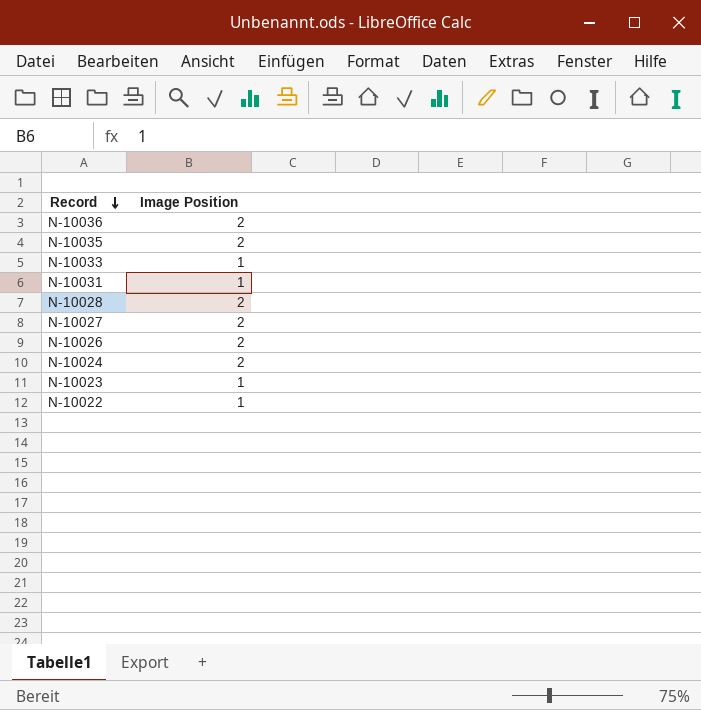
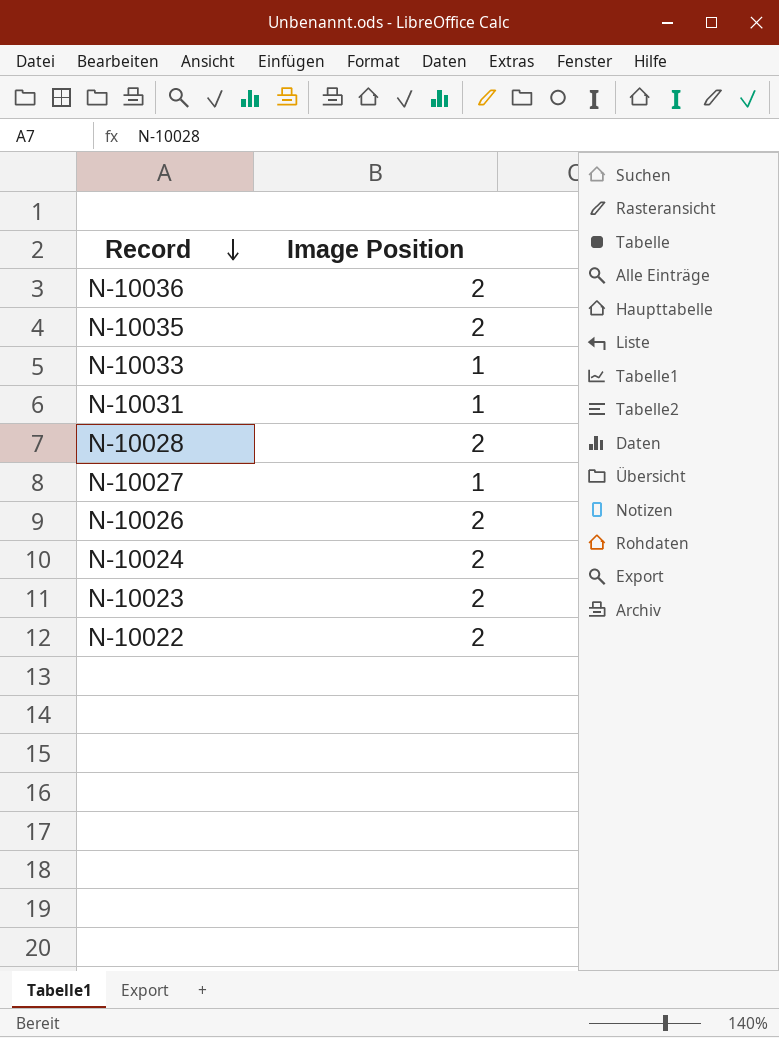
N-10027 | Image Position: 2 -> 1
N-10023 | Image Position: 1 -> 2
N-10022 | Image Position: 1 -> 2

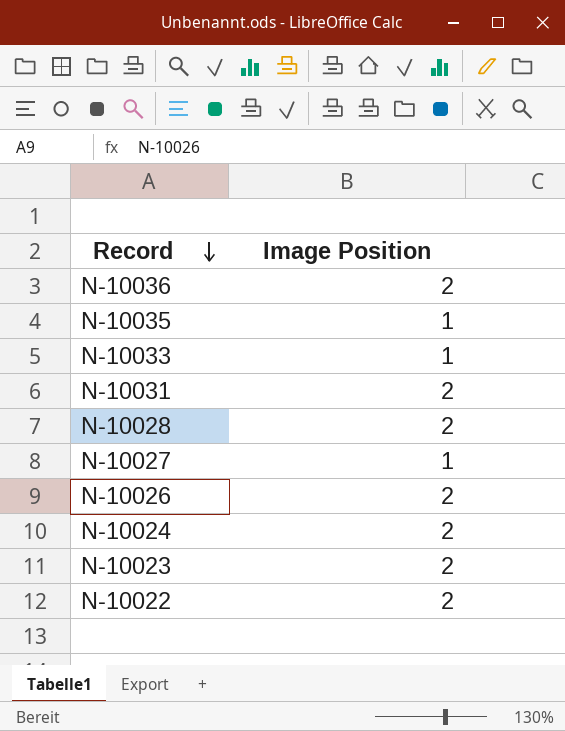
N-10035 | Image Position: 2 -> 1
N-10031 | Image Position: 1 -> 2

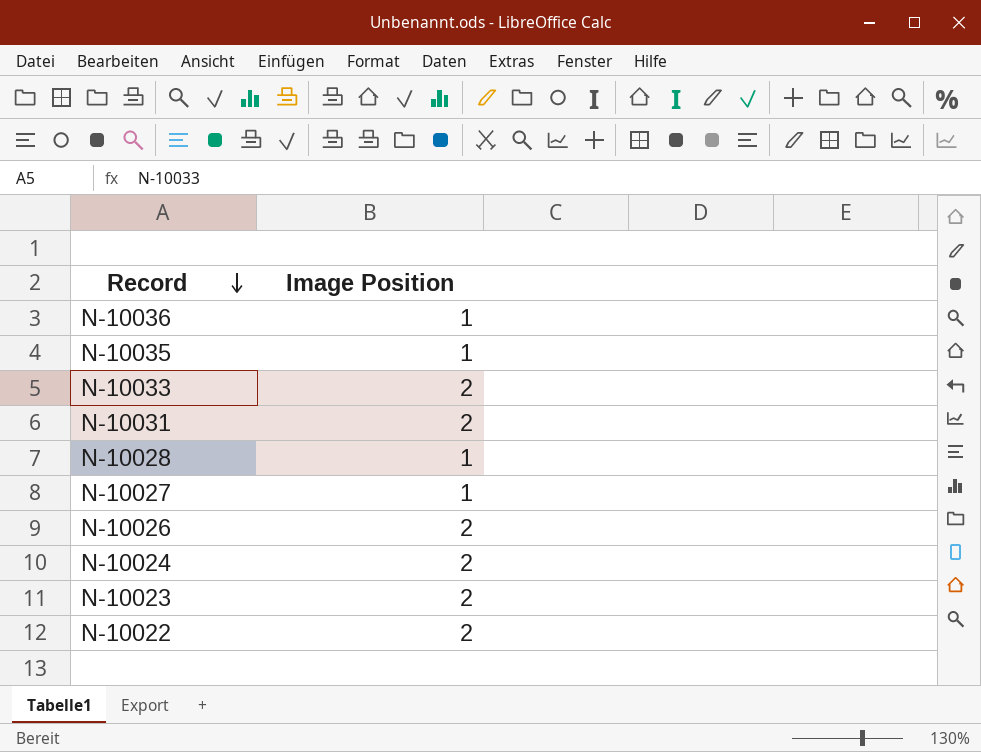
N-10036 | Image Position: 2 -> 1
N-10033 | Image Position: 1 -> 2
N-10028 | Image Position: 2 -> 1

